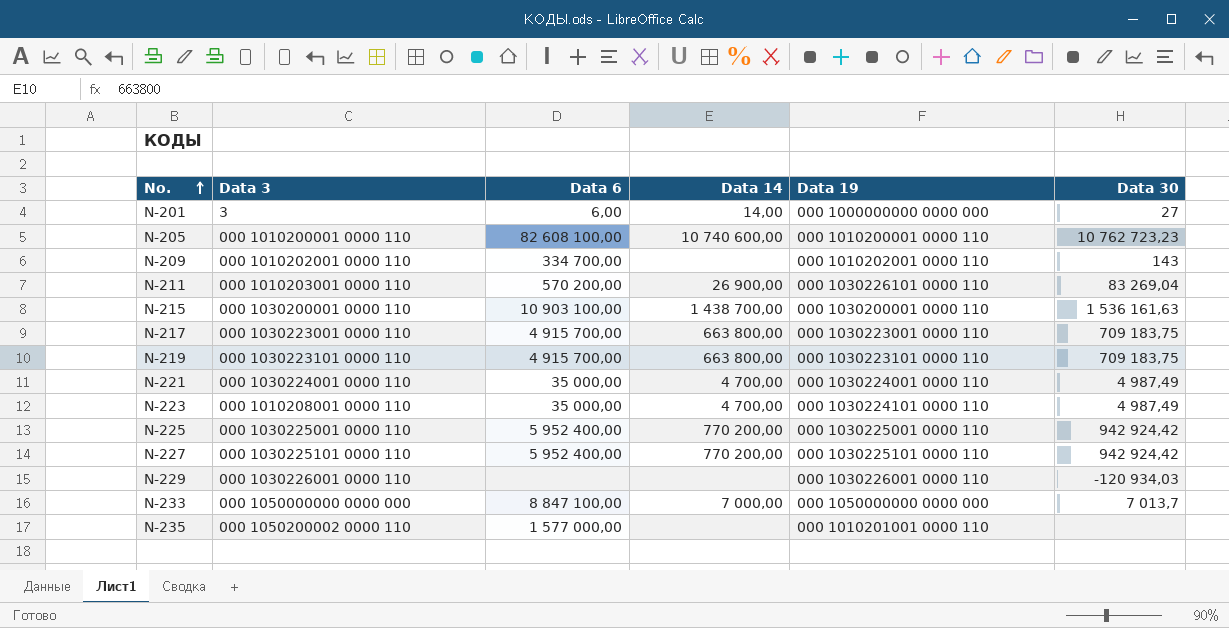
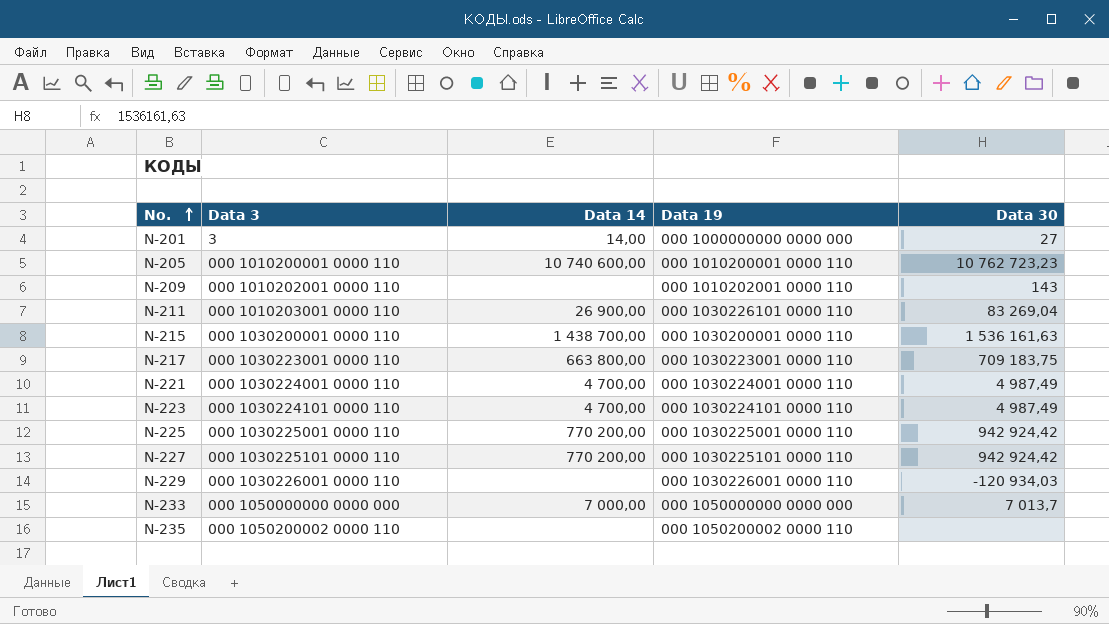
column Data 6 | position: 3 -> none
row N-219: 000 1030223101 0000 110 | 4 915 700,00 | 663 800,00 | 000 1030223101 0000 110 | 709 183,75 -> none
N-223 | Data 3: 000 1010208001 0000 110 -> 000 1030224101 0000 110
N-235 | Data 19: 000 1010201001 0000 110 -> 000 1050200002 0000 110

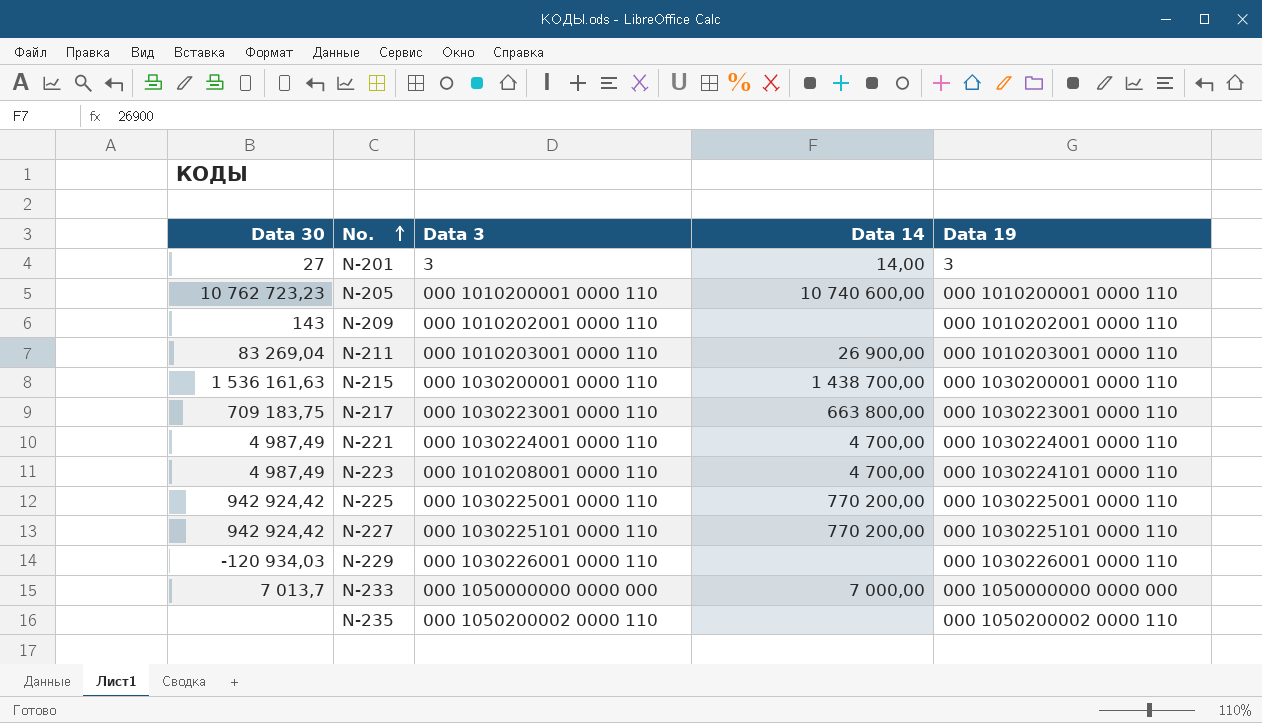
column Data 30 | position: 5 -> 1
N-201 | Data 19: 000 1000000000 0000 000 -> 3
N-211 | Data 19: 000 1030226101 0000 110 -> 000 1010203001 0000 110
N-223 | Data 3: 000 1030224101 0000 110 -> 000 1010208001 0000 110

